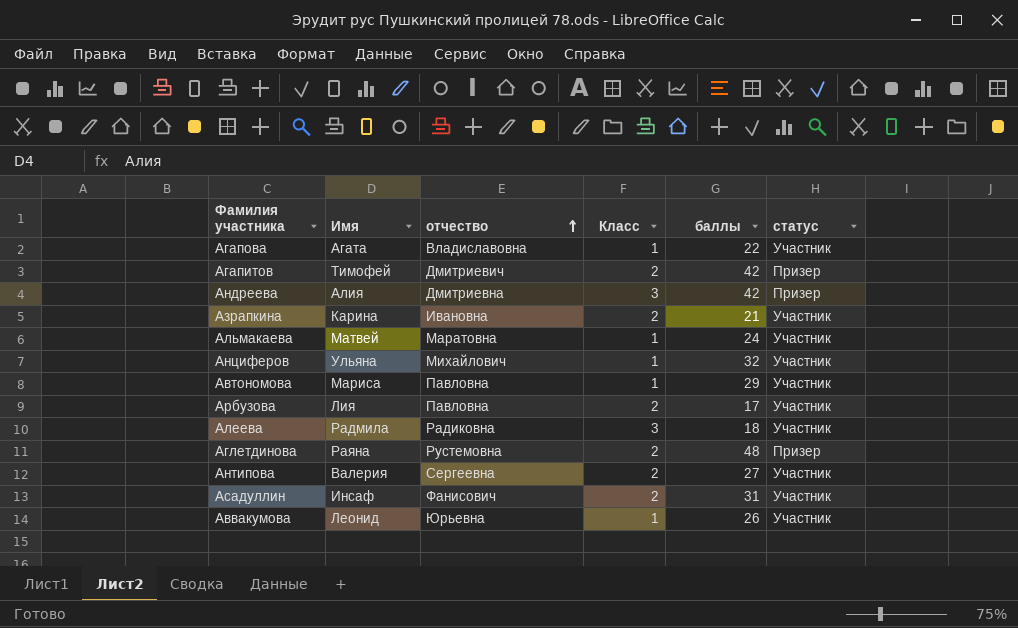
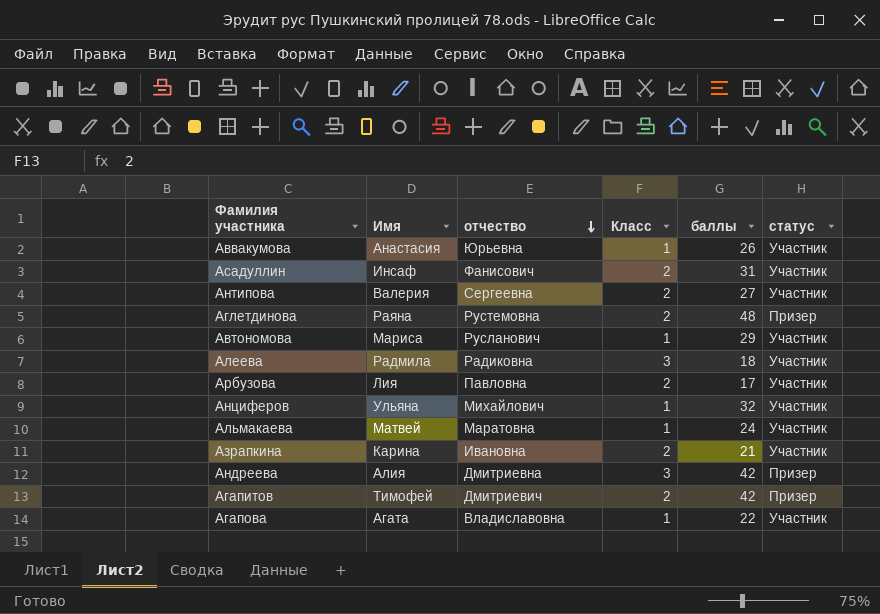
row order: отчество ascending -> отчество descending
Аввакумова | Имя: Леонид -> Анастасия
Автономова | отчество: Павловна -> Русланович

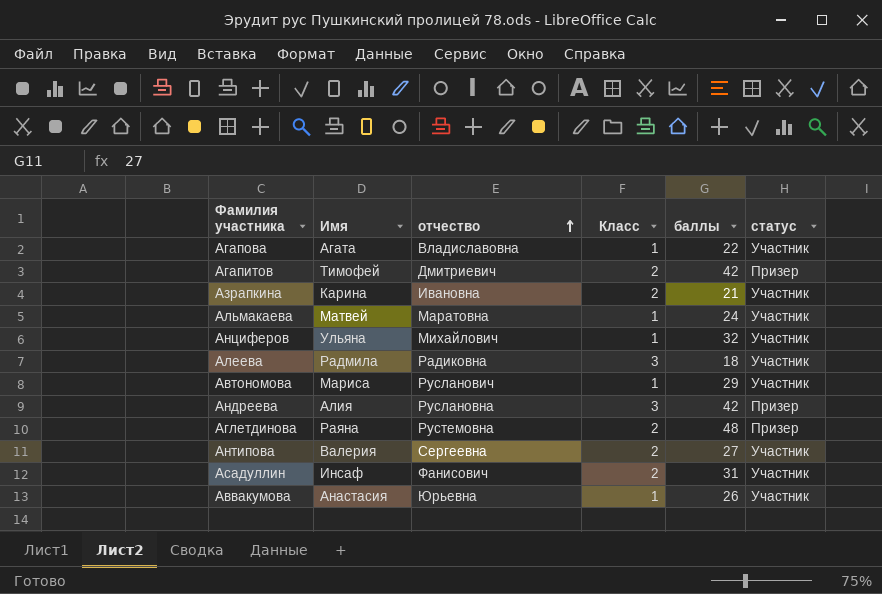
row order: отчество descending -> отчество ascending
row Арбузова: Лия | Павловна | 2 | 17 | Участник -> none
Андреева | отчество: Дмитриевна -> Руслановна

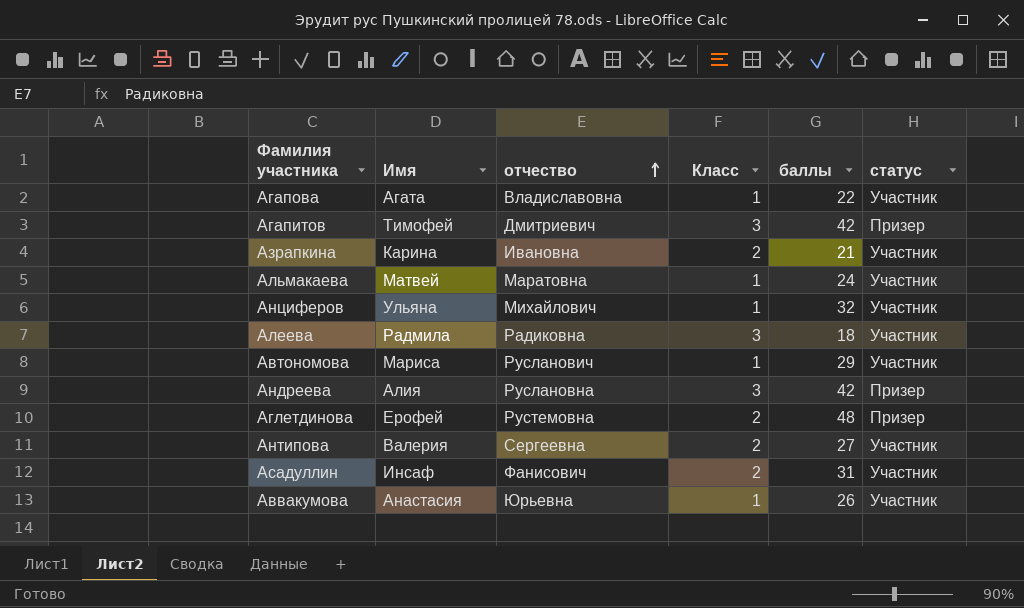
Агапитов | Класс: 2 -> 3
Аглетдинова | Имя: Раяна -> Ерофей

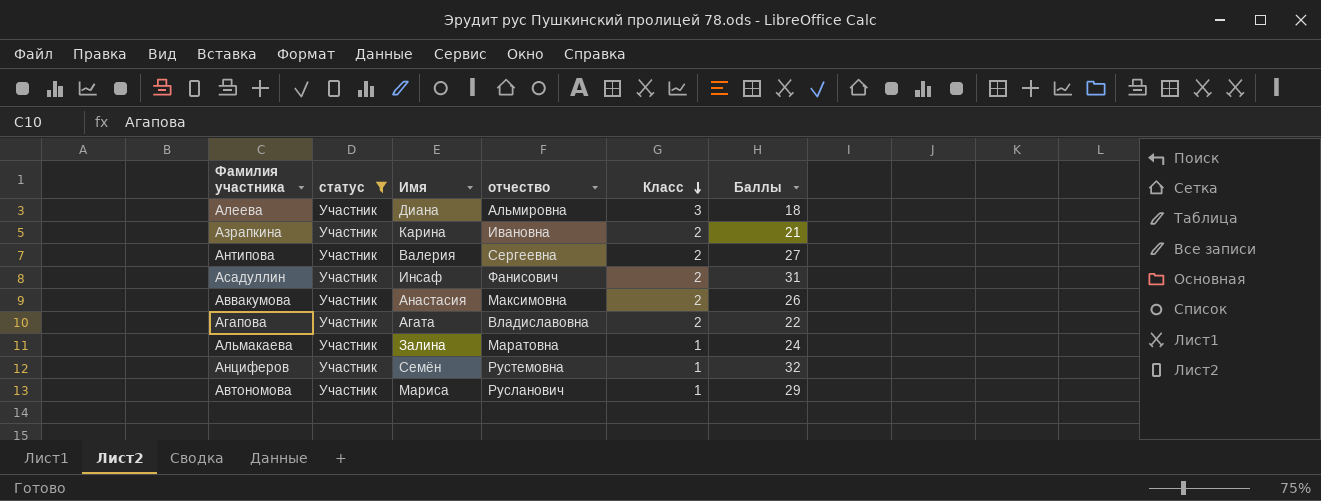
filter: none -> статус = Участник
row order: отчество ascending -> Класс descending
column статус | position: 6 -> 2
column name: баллы -> Баллы
Алеева | Имя: Радмила -> Диана
Алеева | отчество: Радиковна -> Альмировна
Аввакумова | отчество: Юрьевна -> Максимовна
Аввакумова | Класс: 1 -> 2
Агапова | Класс: 1 -> 2
Альмакаева | Имя: Матвей -> Залина
Анциферов | Имя: Ульяна -> Семён
Анциферов | отчество: Михайлович -> Рустемовна

